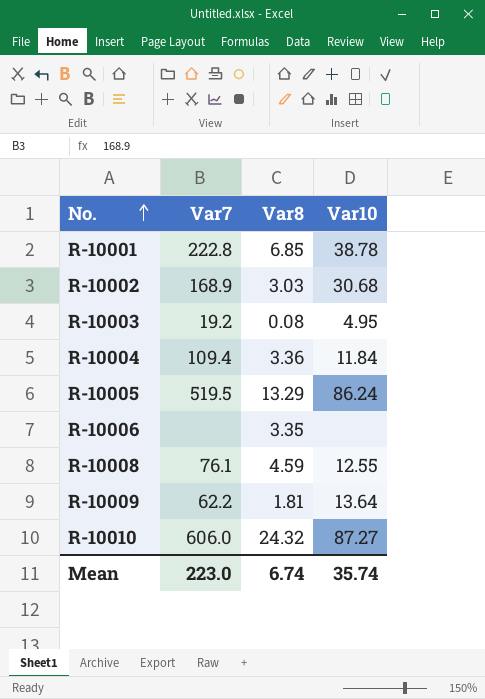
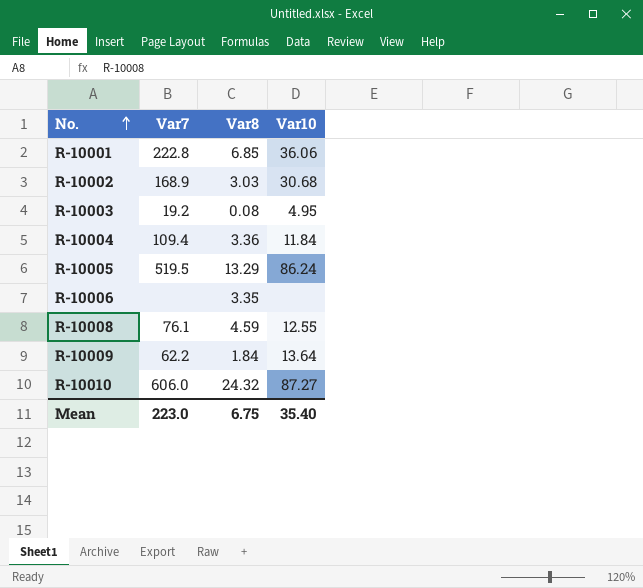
R-10001 | Var10: 38.78 -> 36.06
R-10009 | Var8: 1.81 -> 1.84
Mean | Var8: 6.74 -> 6.75
Mean | Var10: 35.74 -> 35.40

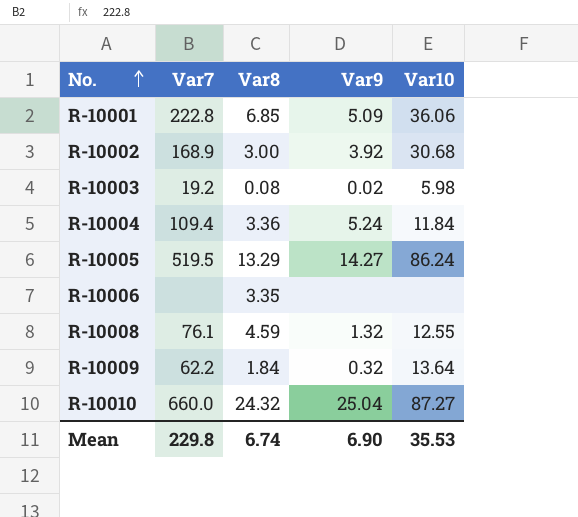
column Var9 | position: none -> 4
R-10002 | Var8: 3.03 -> 3.00
R-10003 | Var10: 4.95 -> 5.98
R-10010 | Var7: 606.0 -> 660.0
Mean | Var7: 223.0 -> 229.8
Mean | Var8: 6.75 -> 6.74
Mean | Var10: 35.40 -> 35.53

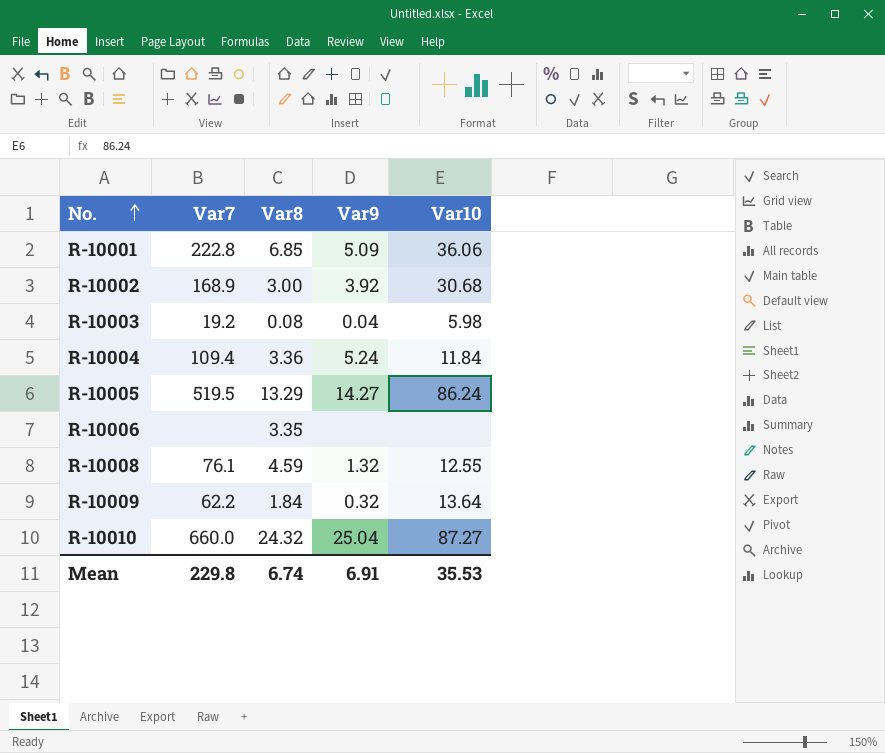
R-10003 | Var9: 0.02 -> 0.04
Mean | Var9: 6.90 -> 6.91

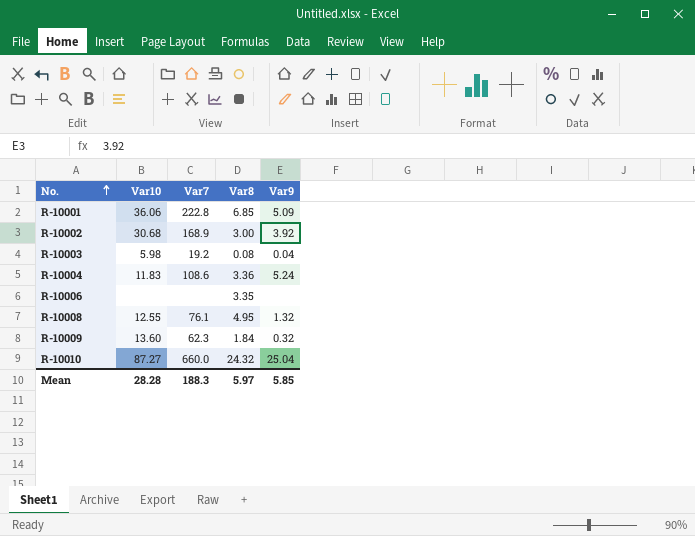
column Var10 | position: 5 -> 2
row R-10005: 519.5 | 13.29 | 14.27 | 86.24 -> none
R-10004 | Var10: 11.84 -> 11.83
R-10004 | Var7: 109.4 -> 108.6
R-10008 | Var8: 4.59 -> 4.95
R-10009 | Var10: 13.64 -> 13.60
R-10009 | Var7: 62.2 -> 62.3
Mean | Var10: 35.53 -> 28.28
Mean | Var7: 229.8 -> 188.3
Mean | Var8: 6.74 -> 5.97
Mean | Var9: 6.91 -> 5.85

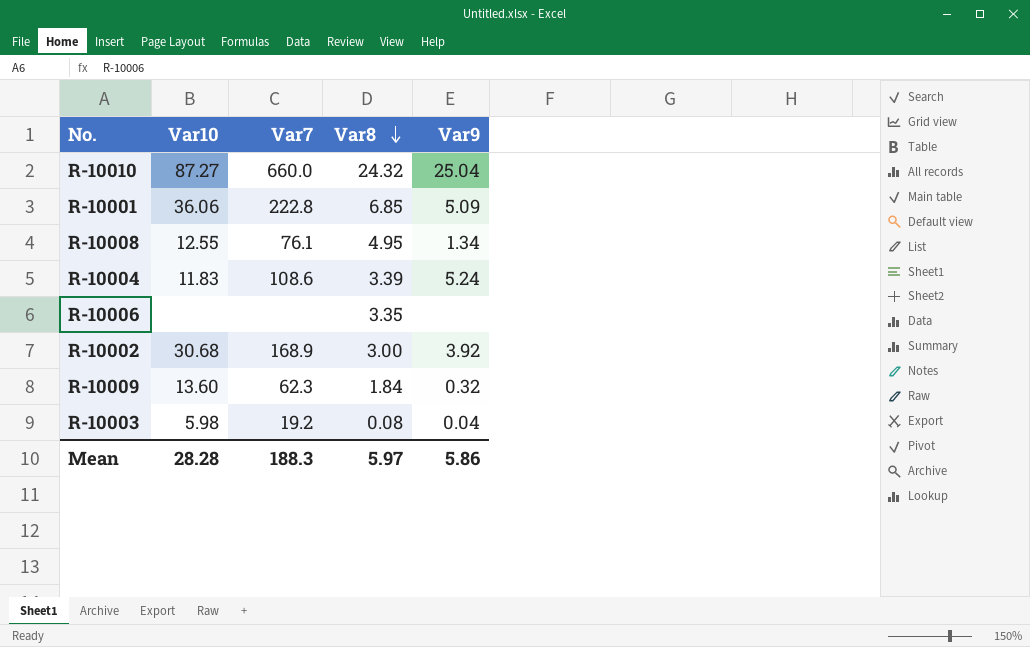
row order: No. ascending -> Var8 descending
R-10008 | Var9: 1.32 -> 1.34
R-10004 | Var8: 3.36 -> 3.39
Mean | Var9: 5.85 -> 5.86

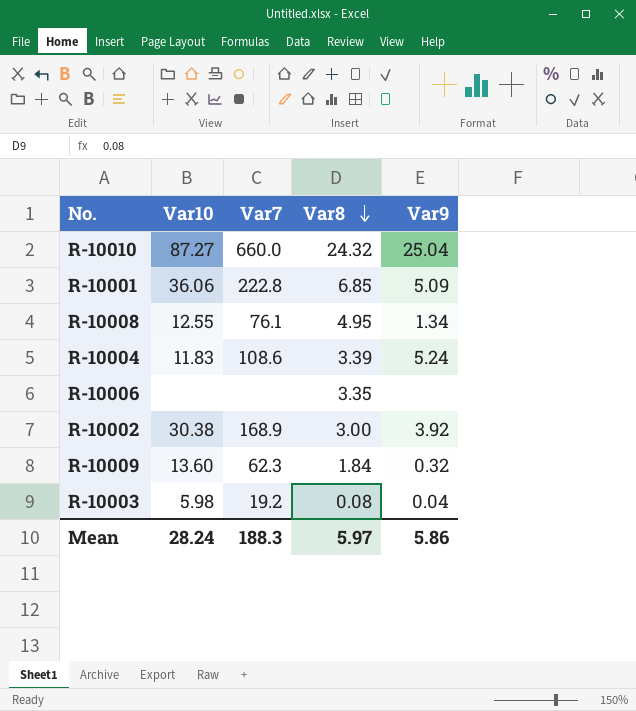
R-10002 | Var10: 30.68 -> 30.38
Mean | Var10: 28.28 -> 28.24

